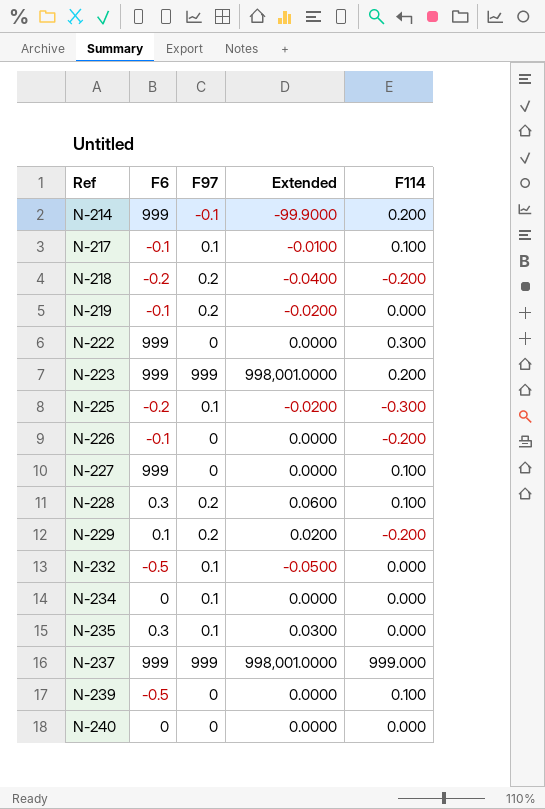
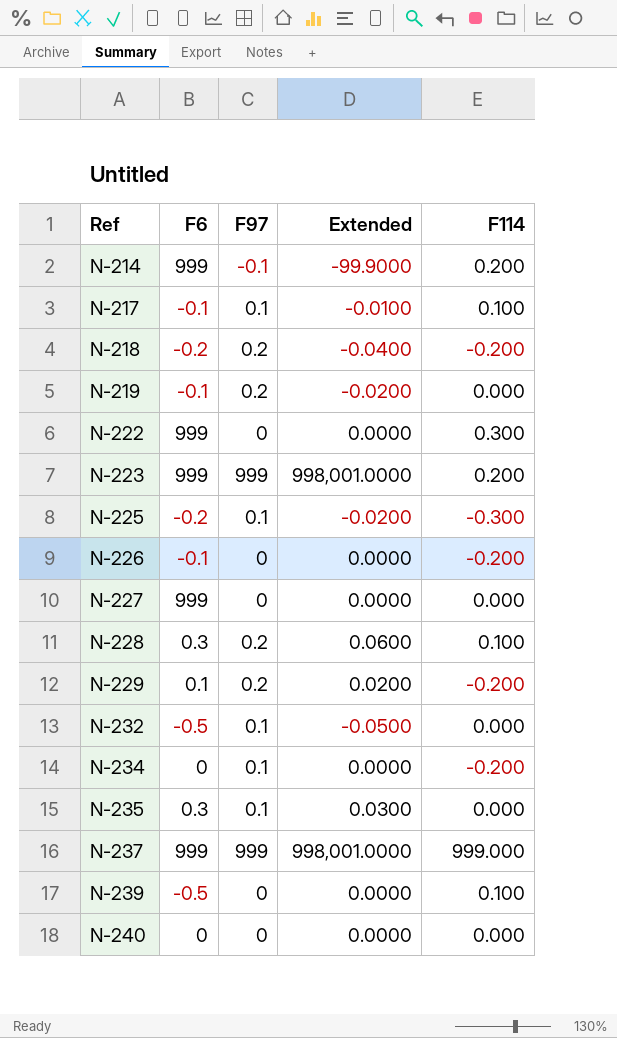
N-227 | F114: 0.100 -> 0.000
N-234 | F114: 0.000 -> -0.200

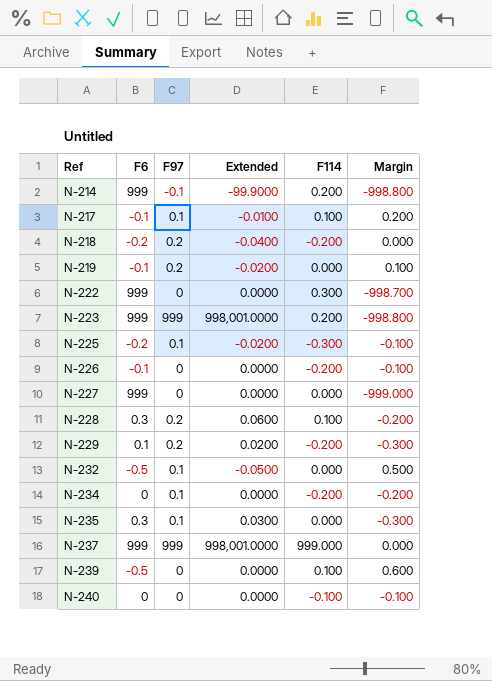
column Margin | formula: none -> [F114] - [F6]
N-240 | F114: 0.000 -> -0.100

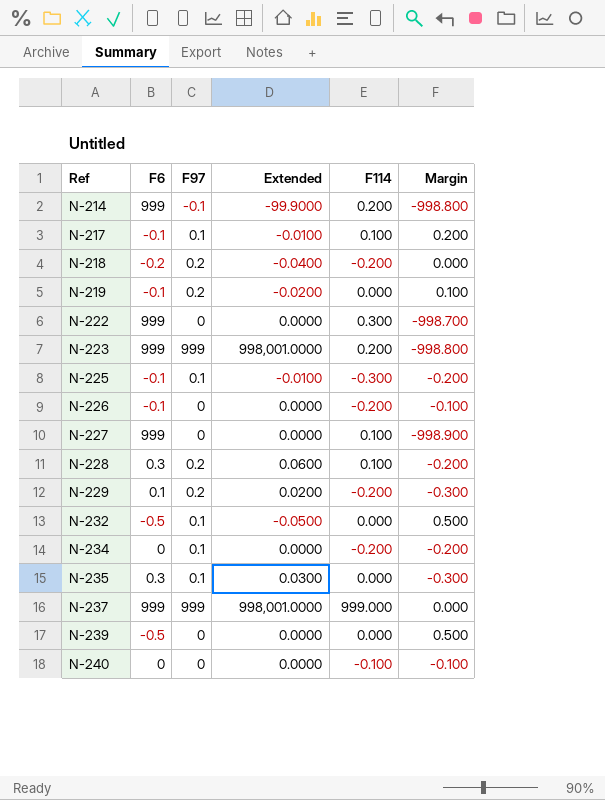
N-225 | F6: -0.2 -> -0.1
N-225 | Extended: -0.0200 -> -0.0100
N-225 | Margin: -0.100 -> -0.200
N-227 | F114: 0.000 -> 0.100
N-227 | Margin: -999.000 -> -998.900
N-239 | F114: 0.100 -> 0.000
N-239 | Margin: 0.600 -> 0.500

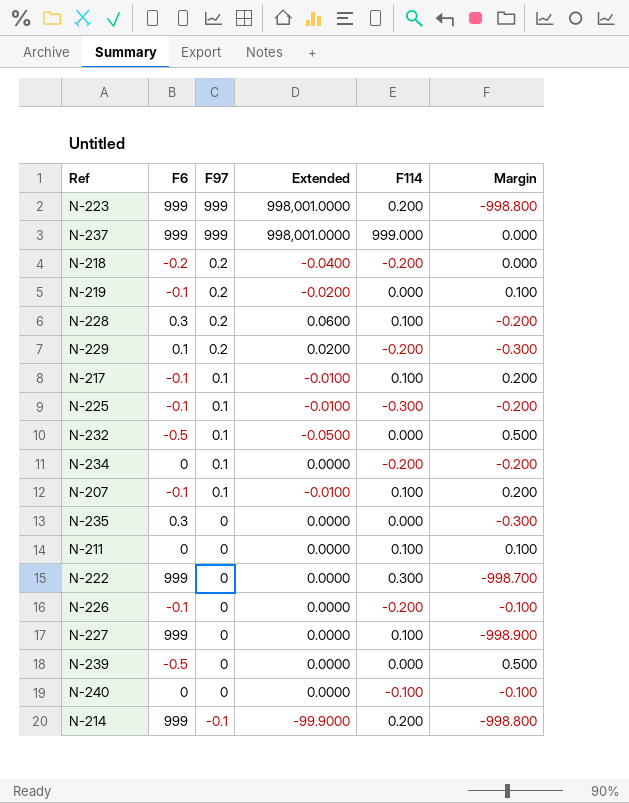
row order: Ref ascending -> F97 descending
row N-207: none -> -0.1 | 0.1 | -0.0100 | 0.100 | 0.200
N-235 | F97: 0.1 -> 0
N-235 | Extended: 0.0300 -> 0.0000
row N-211: none -> 0 | 0 | 0.0000 | 0.100 | 0.100

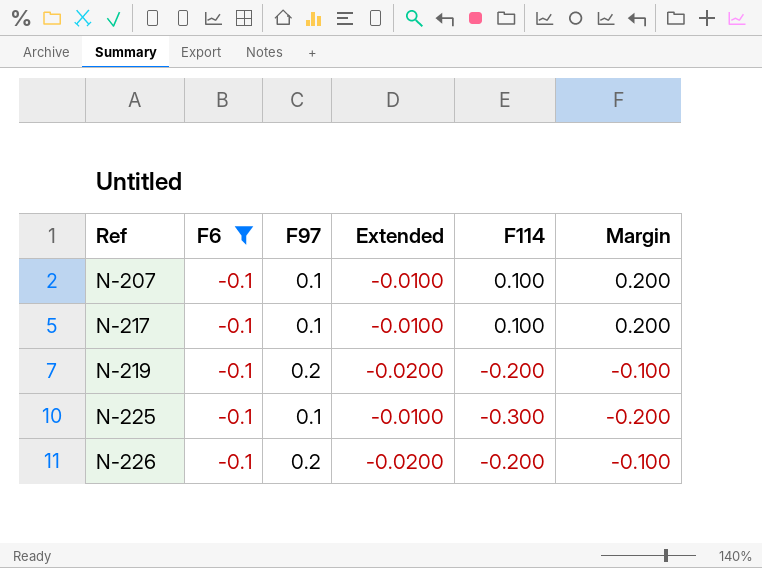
filter: none -> F6 = -0.1
row order: F97 descending -> Ref ascending
N-219 | F114: 0.000 -> -0.200
N-219 | Margin: 0.100 -> -0.100
N-226 | F97: 0 -> 0.2
N-226 | Extended: 0.0000 -> -0.0200

